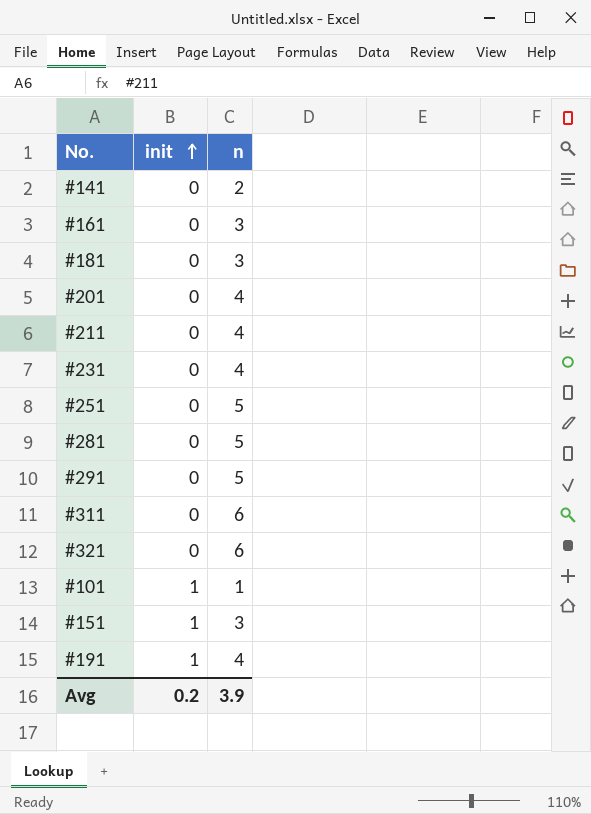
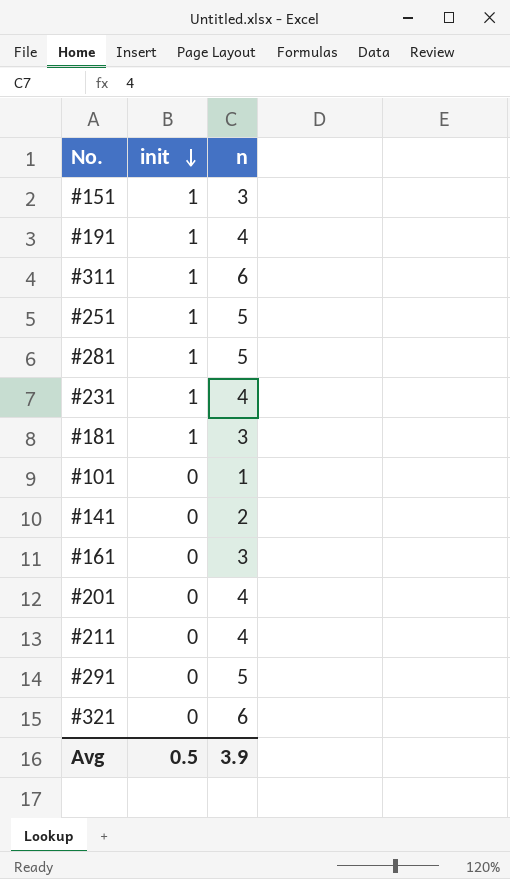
row order: init ascending -> init descending
#311 | init: 0 -> 1
#251 | init: 0 -> 1
#281 | init: 0 -> 1
#231 | init: 0 -> 1
#181 | init: 0 -> 1
#101 | init: 1 -> 0
Avg | init: 0.2 -> 0.5

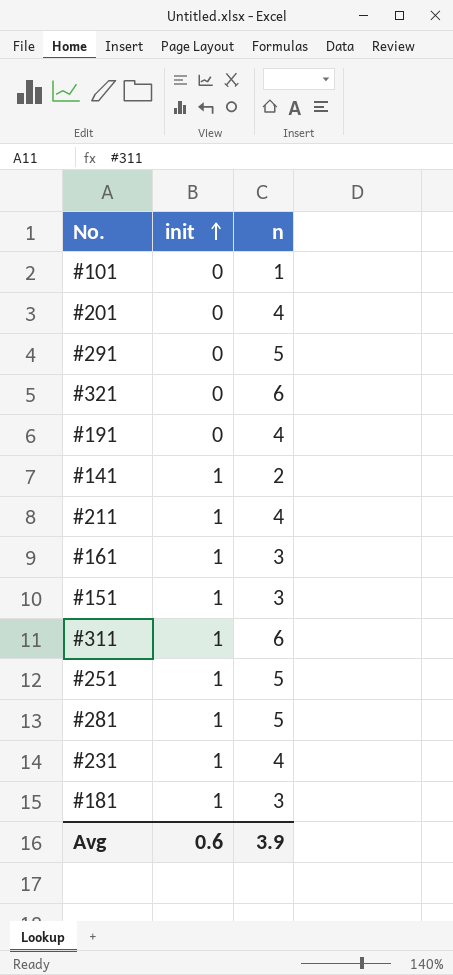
row order: init descending -> init ascending
#191 | init: 1 -> 0
#141 | init: 0 -> 1
#211 | init: 0 -> 1
#161 | init: 0 -> 1
Avg | init: 0.5 -> 0.6

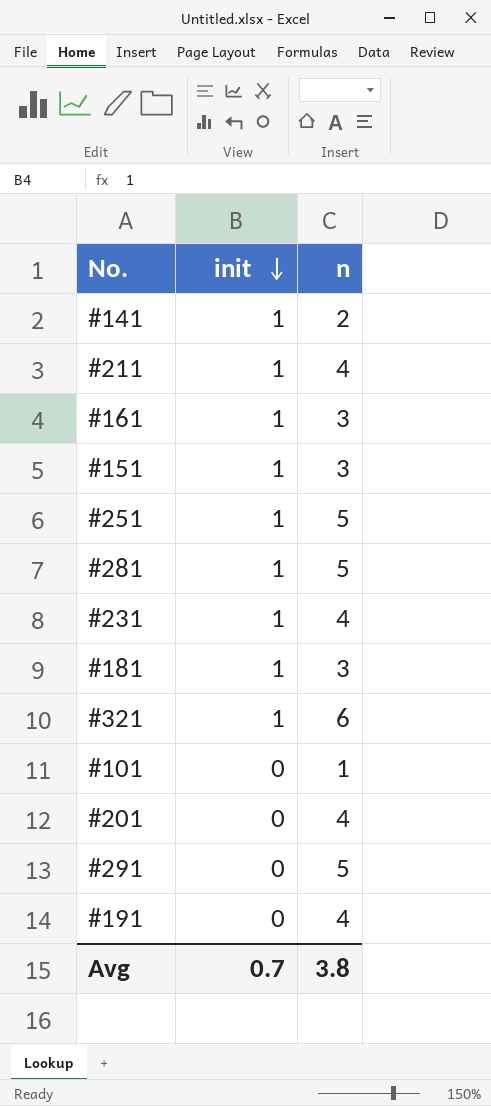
row order: init ascending -> init descending
row #311: 1 | 6 -> none
#321 | init: 0 -> 1
Avg | init: 0.6 -> 0.7
Avg | n: 3.9 -> 3.8

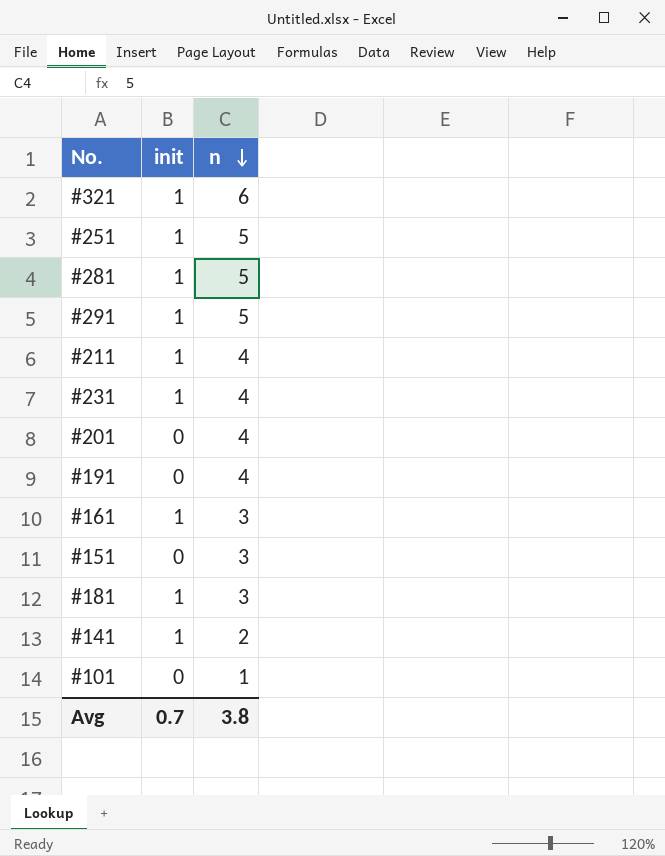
row order: init descending -> n descending
#291 | init: 0 -> 1
#151 | init: 1 -> 0

